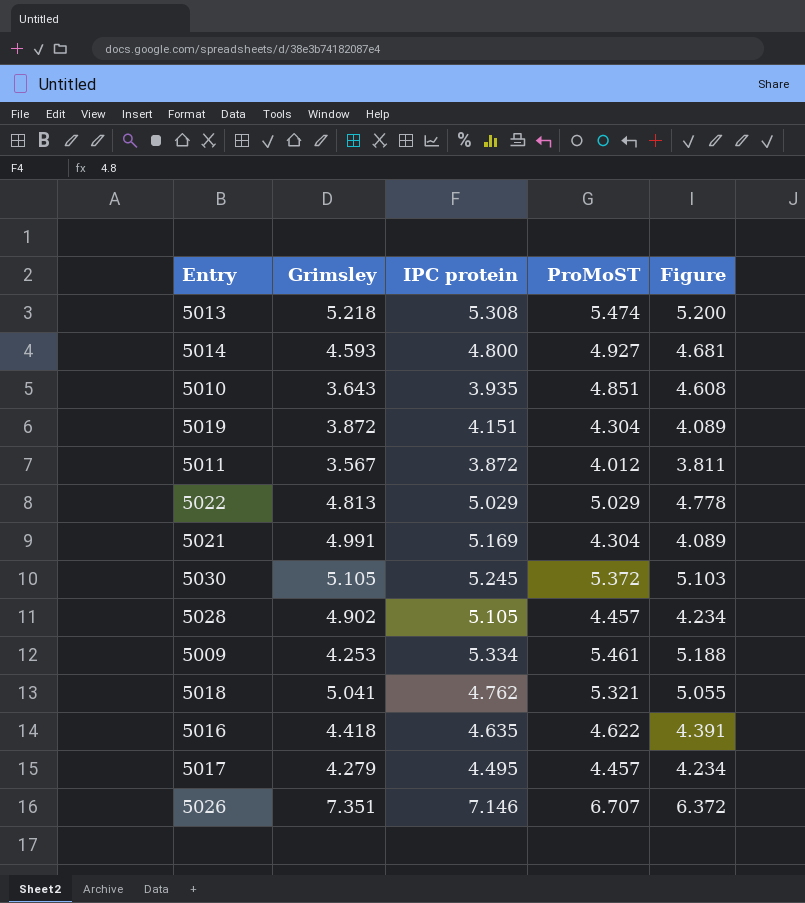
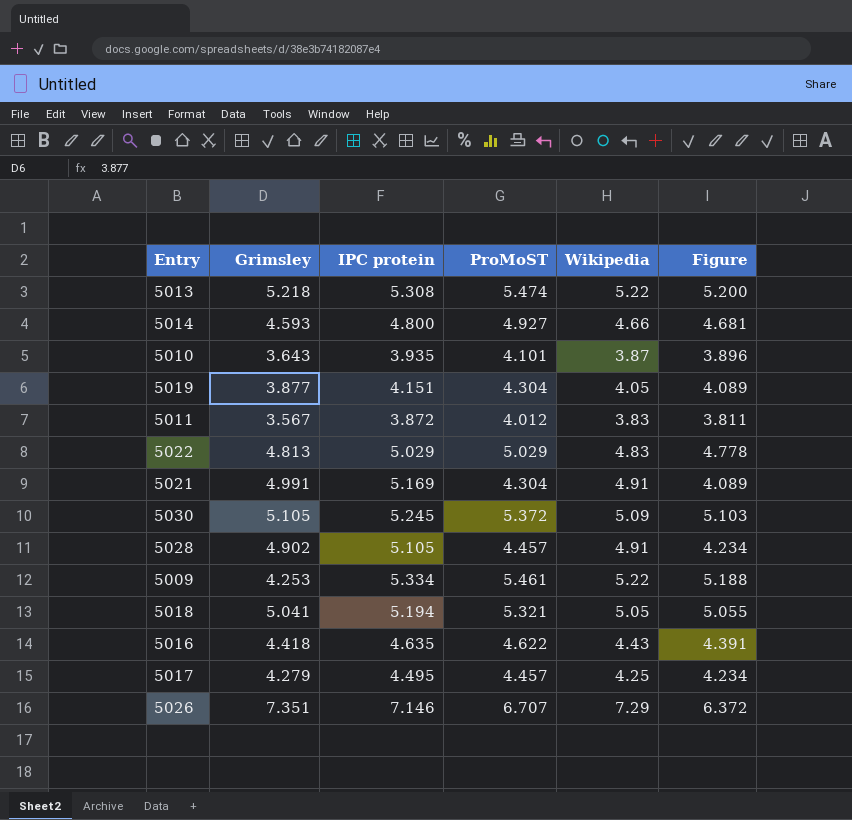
column Wikipedia | position: none -> 5
5010 | ProMoST: 4.851 -> 4.101
5010 | Figure: 4.608 -> 3.896
5019 | Grimsley: 3.872 -> 3.877
5018 | IPC protein: 4.762 -> 5.194

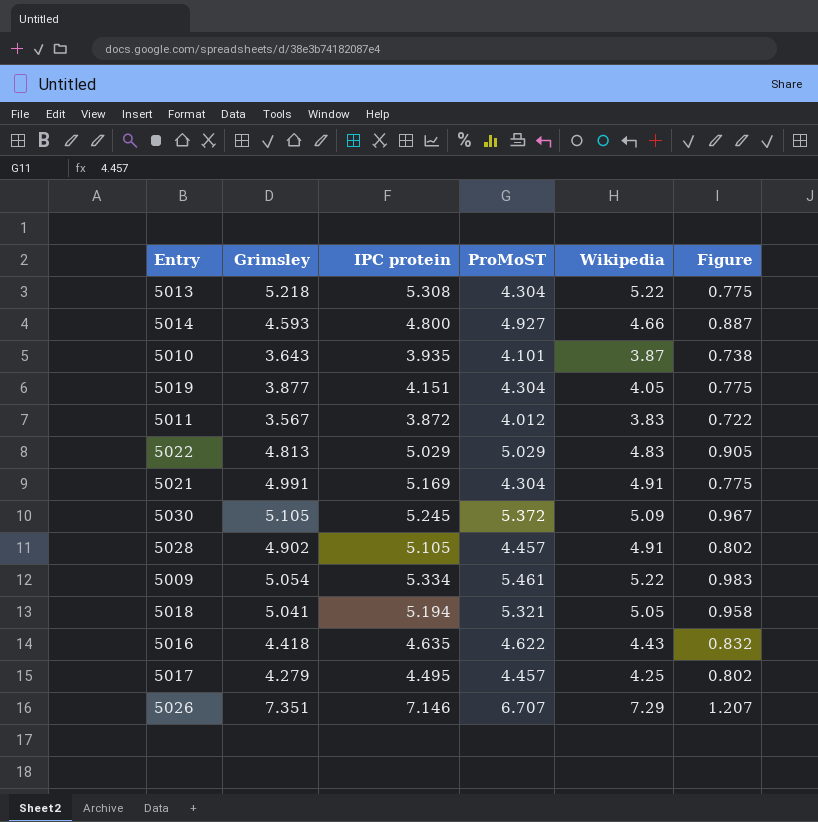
column Figure | formula: [ProMoST] * 0.95 -> [ProMoST] * 0.18
5013 | ProMoST: 5.474 -> 4.304
5009 | Grimsley: 4.253 -> 5.054

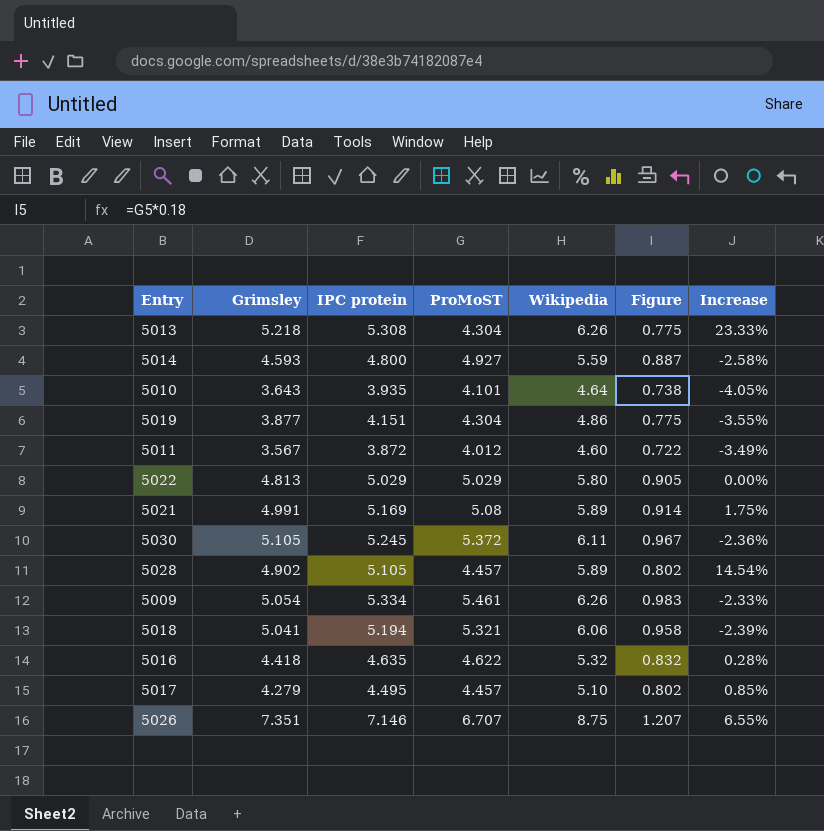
column Increase | formula: none -> ([IPC protein] - [ProMoST]) / [ProMoST]
5013 | Wikipedia: 5.22 -> 6.26
5014 | Wikipedia: 4.66 -> 5.59
5010 | Wikipedia: 3.87 -> 4.64
5019 | Wikipedia: 4.05 -> 4.86
5011 | Wikipedia: 3.83 -> 4.60
5022 | Wikipedia: 4.83 -> 5.80
5021 | ProMoST: 4.304 -> 5.08
5021 | Wikipedia: 4.91 -> 5.89
5021 | Figure: 0.775 -> 0.914
5030 | Wikipedia: 5.09 -> 6.11
5028 | Wikipedia: 4.91 -> 5.89
5009 | Wikipedia: 5.22 -> 6.26
5018 | Wikipedia: 5.05 -> 6.06
5016 | Wikipedia: 4.43 -> 5.32
5017 | Wikipedia: 4.25 -> 5.10
5026 | Wikipedia: 7.29 -> 8.75

